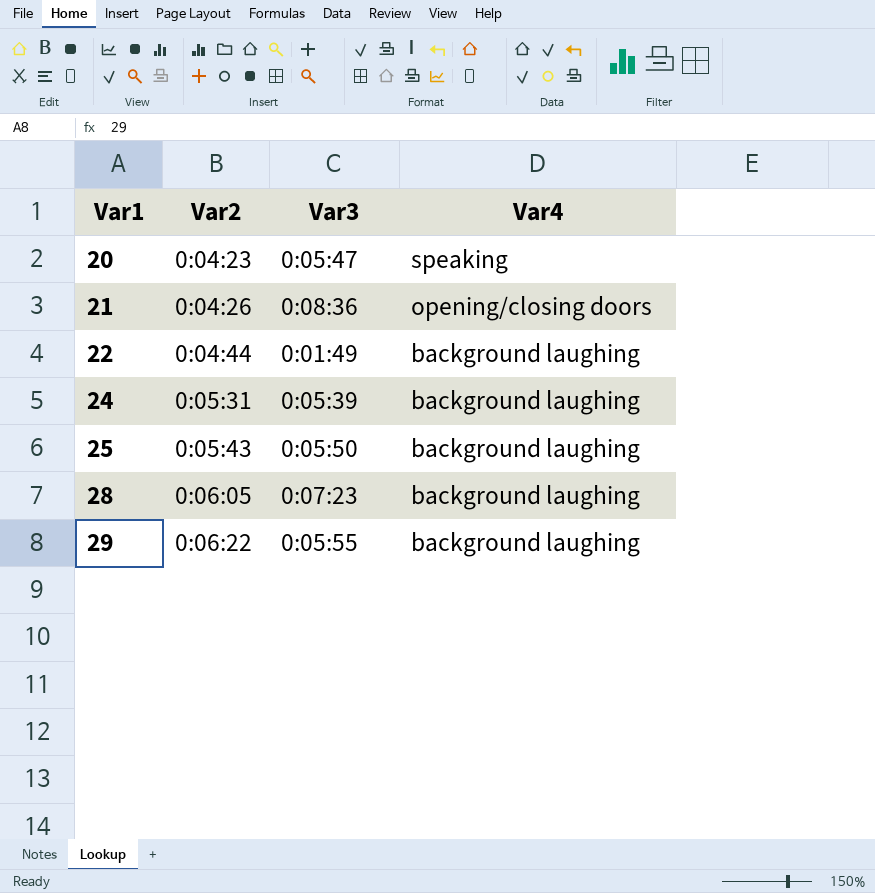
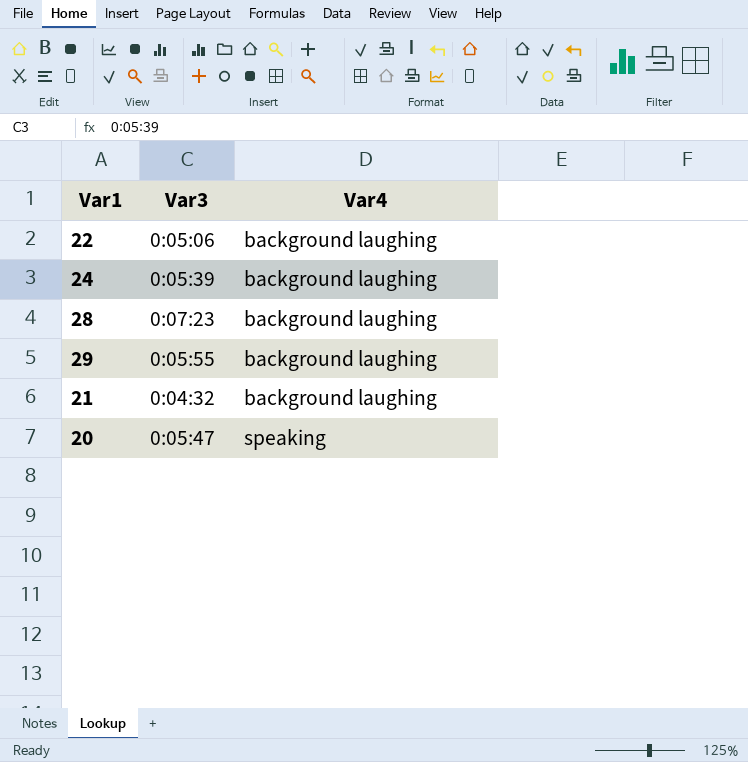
row order: Var1 ascending -> Var4 ascending
column Var2 | position: 2 -> none
row 25: 0:05:43 | 0:05:50 | background laughing -> none
22 | Var3: 0:01:49 -> 0:05:06
21 | Var3: 0:08:36 -> 0:04:32
21 | Var4: opening/closing doors -> background laughing

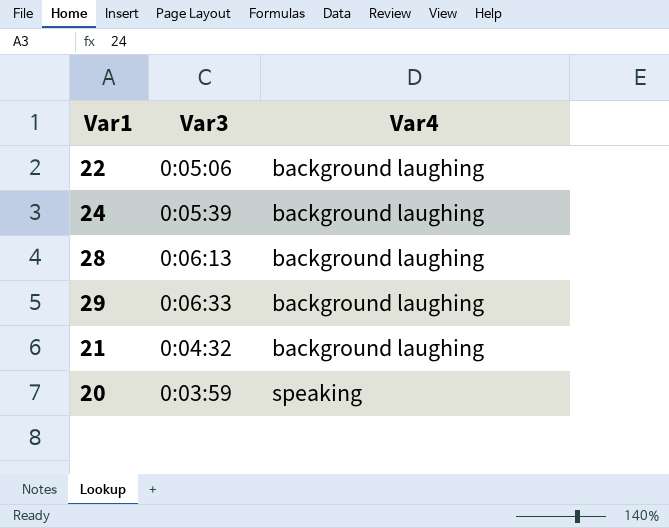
28 | Var3: 0:07:23 -> 0:06:13
29 | Var3: 0:05:55 -> 0:06:33
20 | Var3: 0:05:47 -> 0:03:59

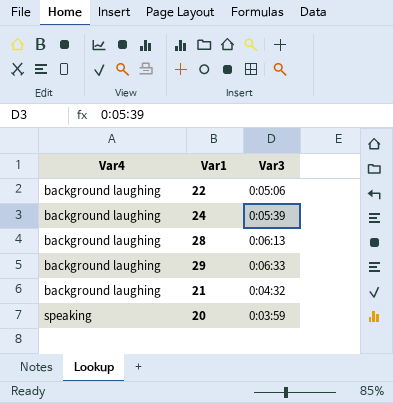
column Var4 | position: 3 -> 1

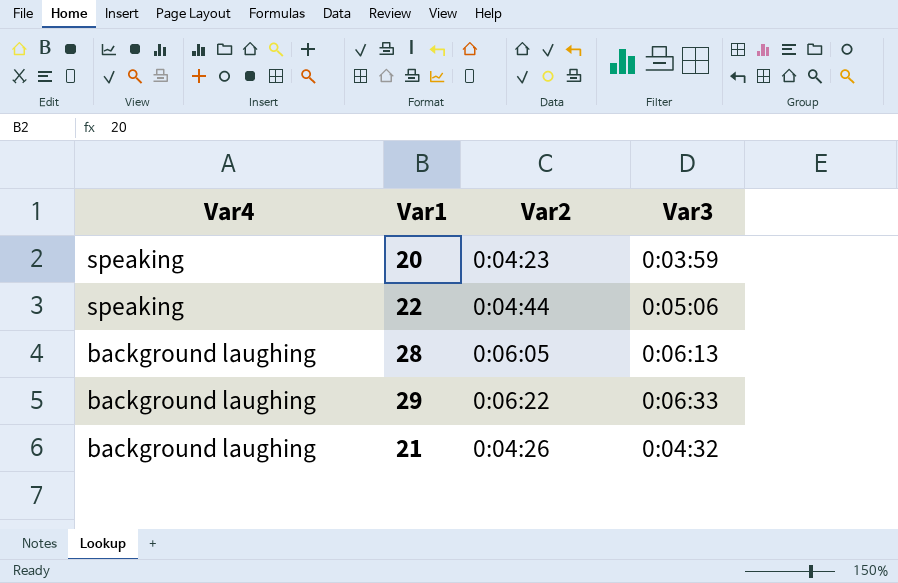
row order: Var4 ascending -> Var4 descending
column Var2 | position: none -> 3
row 24: background laughing | 0:05:39 -> none
22 | Var4: background laughing -> speaking

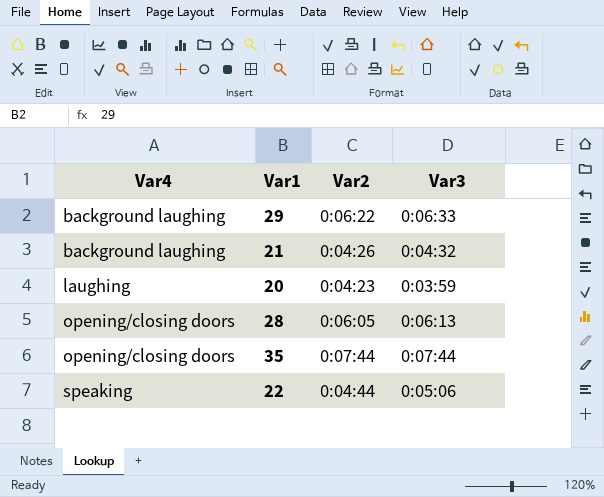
row order: Var4 descending -> Var4 ascending
20 | Var4: speaking -> laughing
28 | Var4: background laughing -> opening/closing doors
row 35: none -> opening/closing doors | 0:07:44 | 0:07:44

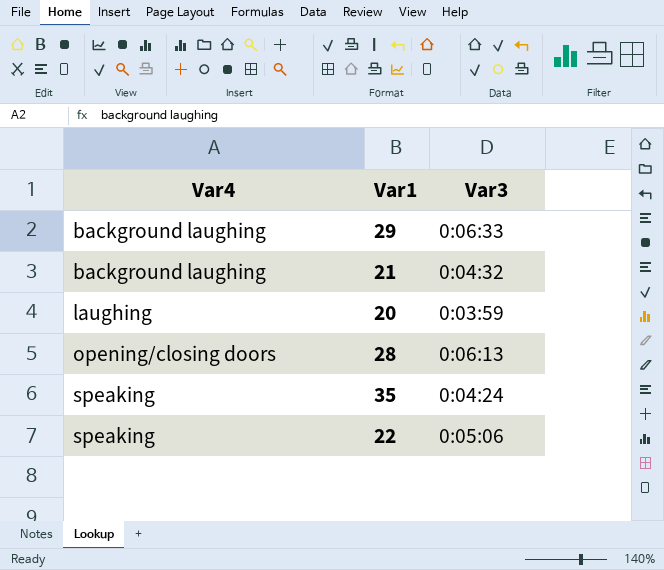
column Var2 | position: 3 -> none
35 | Var4: opening/closing doors -> speaking
35 | Var3: 0:07:44 -> 0:04:24

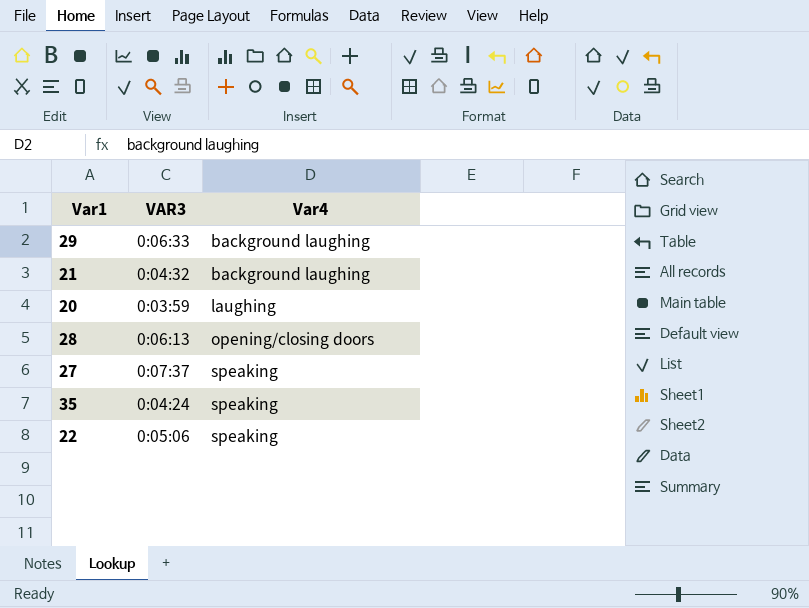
column name: Var3 -> VAR3
column Var4 | position: 1 -> 3
row 27: none -> 0:07:37 | speaking

